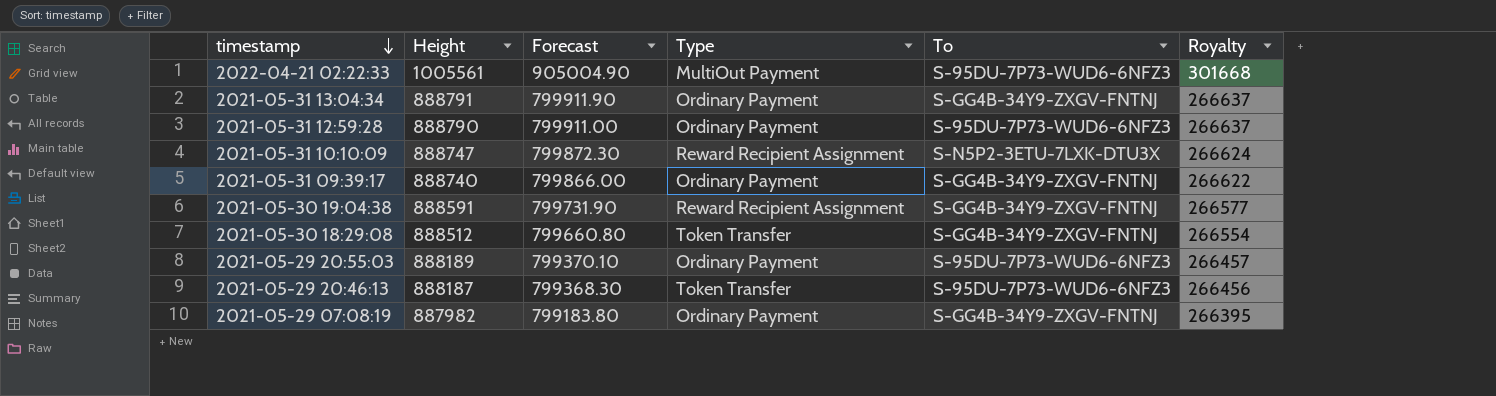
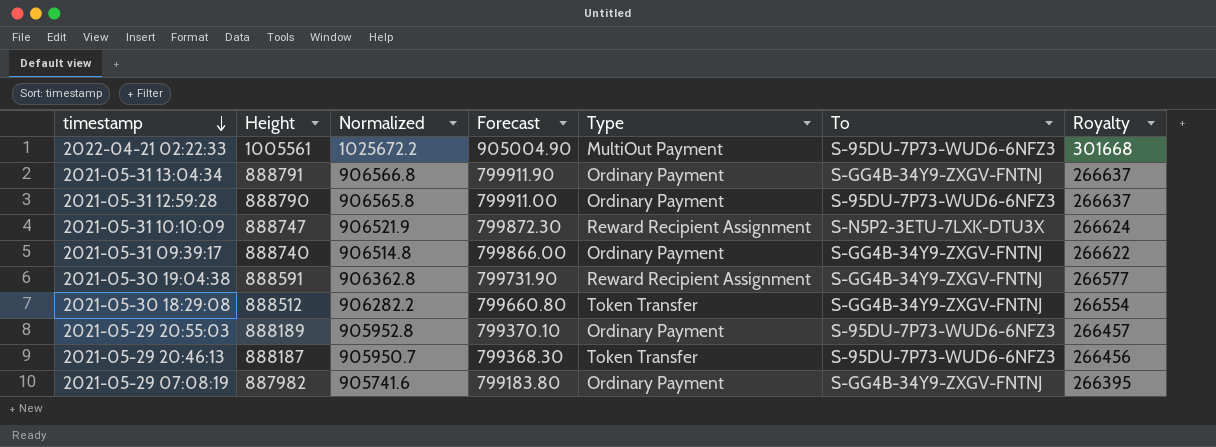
column Normalized | formula: none -> [Height] * 1.02

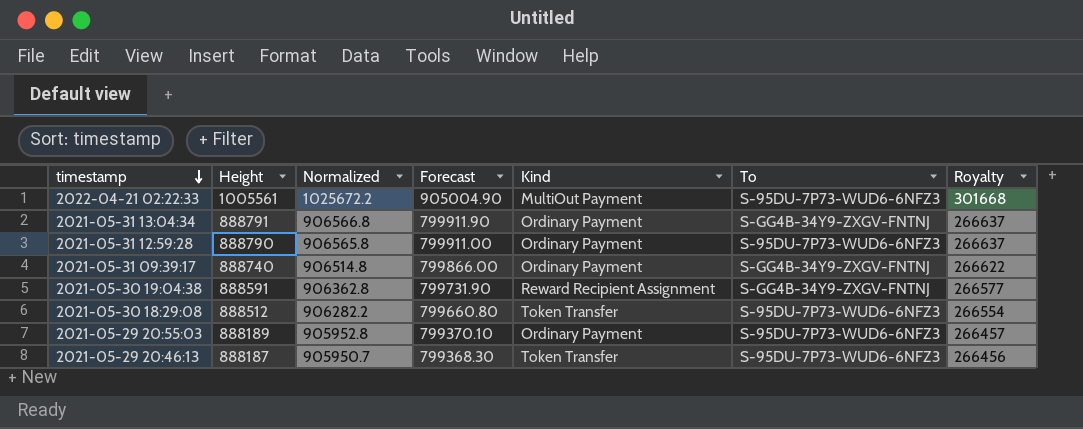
column name: Type -> Kind
row 2021-05-31 10:10:09: 888747 | 906521.9 | 799872.30 | Reward Recipient Assignment | S-N5P2-3ETU-7LXK-DTU3X | 266624 -> none
row 2021-05-29 07:08:19: 887982 | 905741.6 | 799183.80 | Ordinary Payment | S-GG4B-34Y9-ZXGV-FNTNJ | 266395 -> none
2021-05-30 18:29:08 | To: S-GG4B-34Y9-ZXGV-FNTNJ -> S-95DU-7P73-WUD6-6NFZ3

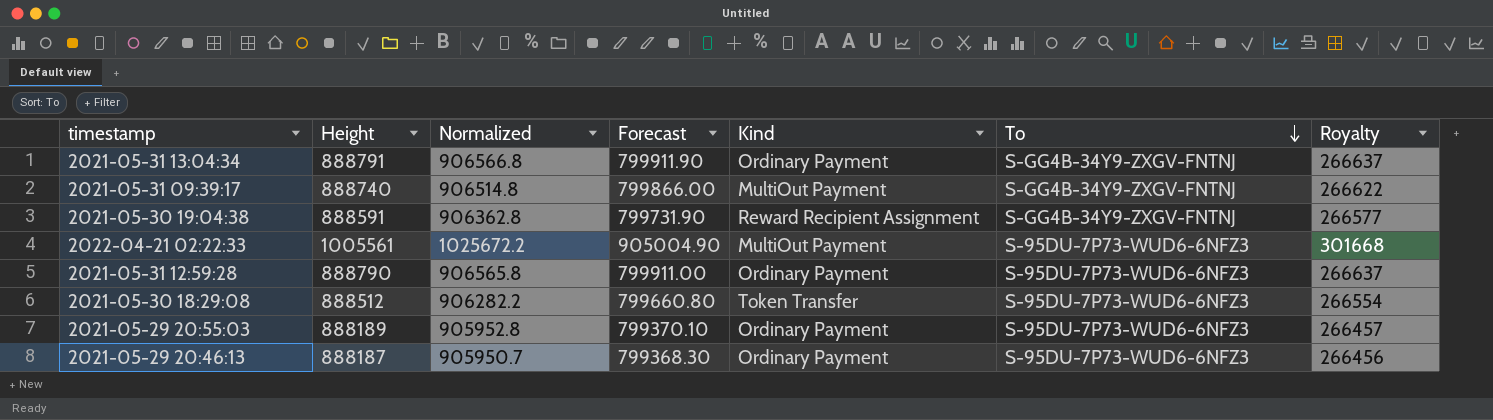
row order: timestamp descending -> To descending
2021-05-31 09:39:17 | Kind: Ordinary Payment -> MultiOut Payment
2021-05-29 20:46:13 | Kind: Token Transfer -> Ordinary Payment

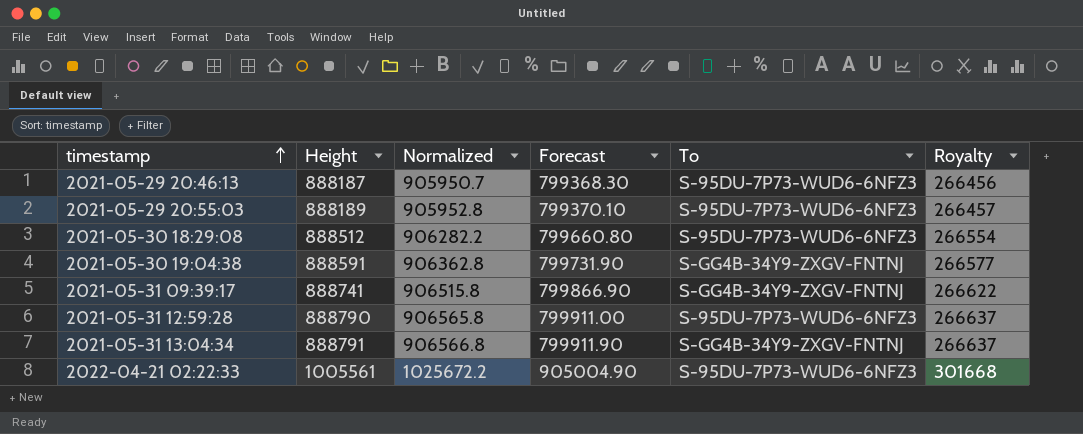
row order: To descending -> timestamp ascending
column Kind | position: 5 -> none
2021-05-31 09:39:17 | Height: 888740 -> 888741
2021-05-31 09:39:17 | Normalized: 906514.8 -> 906515.8
2021-05-31 09:39:17 | Forecast: 799866.00 -> 799866.90

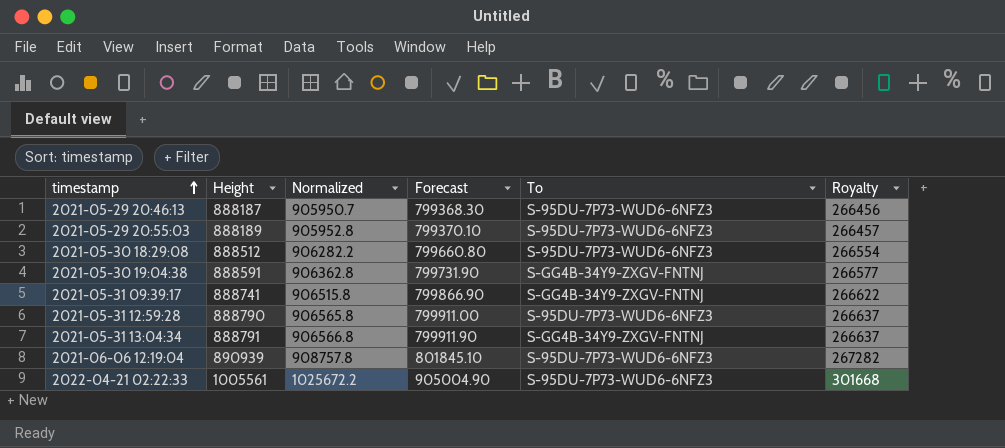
row 2021-06-06 12:19:04: none -> 890939 | 908757.8 | 801845.10 | S-95DU-7P73-WUD6-6NFZ3 | 267282

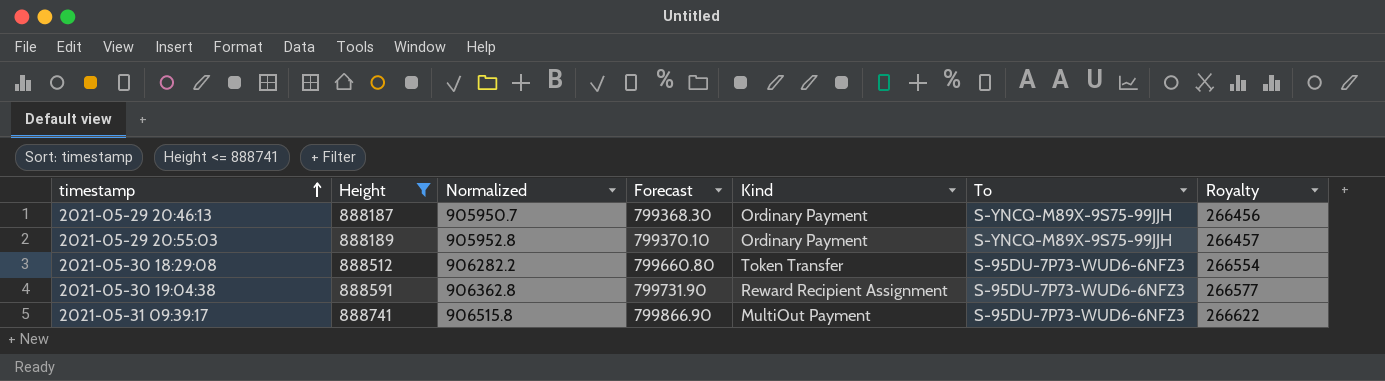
filter: none -> Height <= 888741
column Kind | position: none -> 5
2021-05-29 20:46:13 | To: S-95DU-7P73-WUD6-6NFZ3 -> S-YNCQ-M89X-9S75-99JJH
2021-05-29 20:55:03 | To: S-95DU-7P73-WUD6-6NFZ3 -> S-YNCQ-M89X-9S75-99JJH
2021-05-30 19:04:38 | To: S-GG4B-34Y9-ZXGV-FNTNJ -> S-95DU-7P73-WUD6-6NFZ3
2021-05-31 09:39:17 | To: S-GG4B-34Y9-ZXGV-FNTNJ -> S-95DU-7P73-WUD6-6NFZ3

